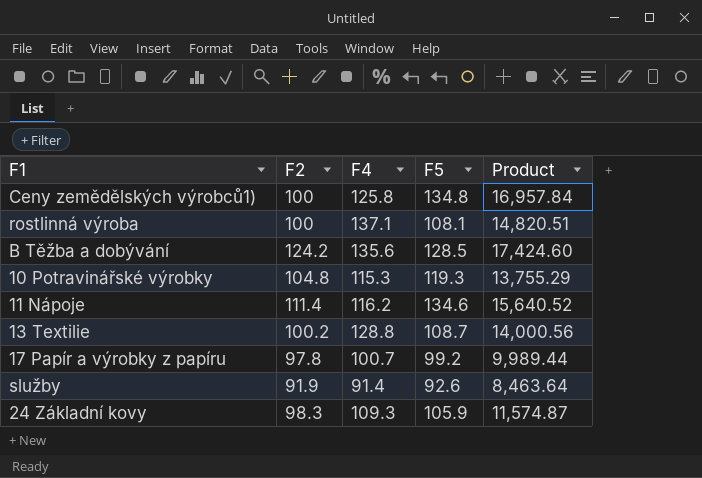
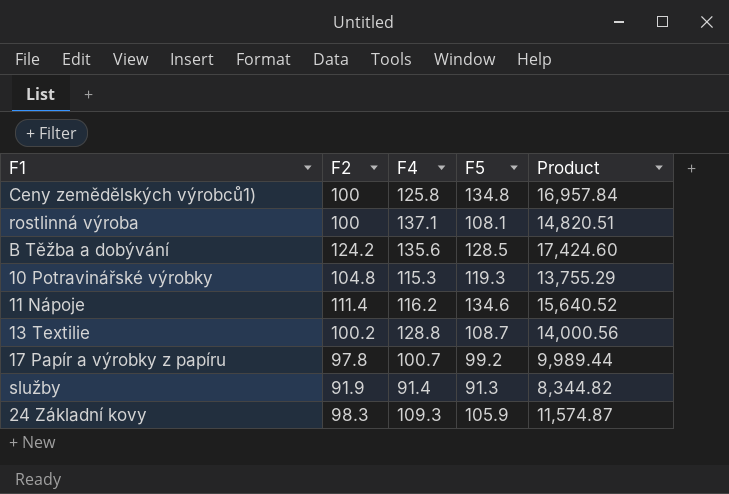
služby | F5: 92.6 -> 91.3
služby | Product: 8,463.64 -> 8,344.82

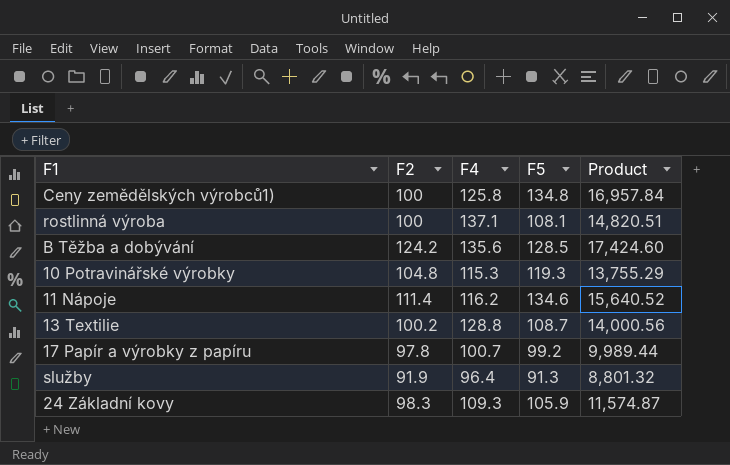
služby | F4: 91.4 -> 96.4
služby | Product: 8,344.82 -> 8,801.32

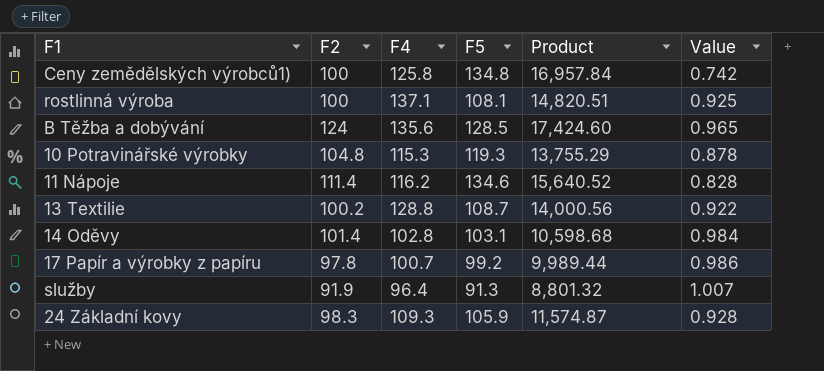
column Value | formula: none -> [F2] / [F5]
B Těžba a dobývání | F2: 124.2 -> 124
row 14 Oděvy: none -> 101.4 | 102.8 | 103.1 | 10,598.68 | 0.984

